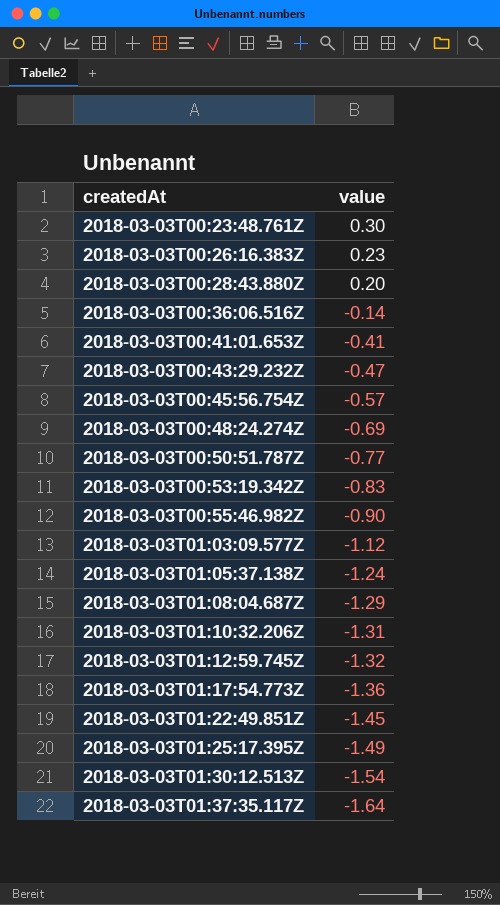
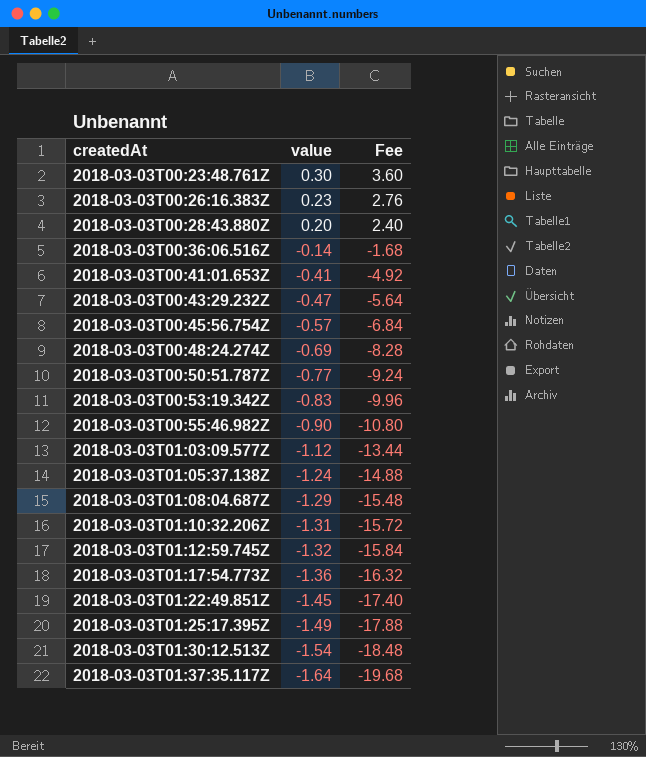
column Fee | formula: none -> [value] * 12

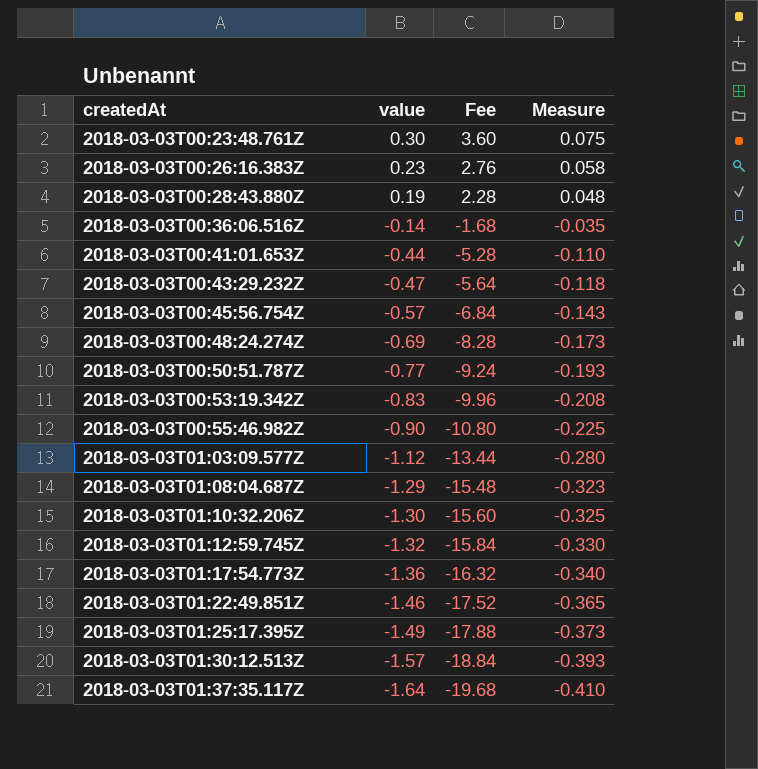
column Measure | formula: none -> [value] * 0.25
row 2018-03-03T01:05:37.138Z: -1.24 | -14.88 -> none
2018-03-03T00:28:43.880Z | value: 0.20 -> 0.19
2018-03-03T00:28:43.880Z | Fee: 2.40 -> 2.28
2018-03-03T00:41:01.653Z | value: -0.41 -> -0.44
2018-03-03T00:41:01.653Z | Fee: -4.92 -> -5.28
2018-03-03T01:10:32.206Z | value: -1.31 -> -1.30
2018-03-03T01:10:32.206Z | Fee: -15.72 -> -15.60
2018-03-03T01:22:49.851Z | value: -1.45 -> -1.46
2018-03-03T01:22:49.851Z | Fee: -17.40 -> -17.52
2018-03-03T01:30:12.513Z | value: -1.54 -> -1.57
2018-03-03T01:30:12.513Z | Fee: -18.48 -> -18.84

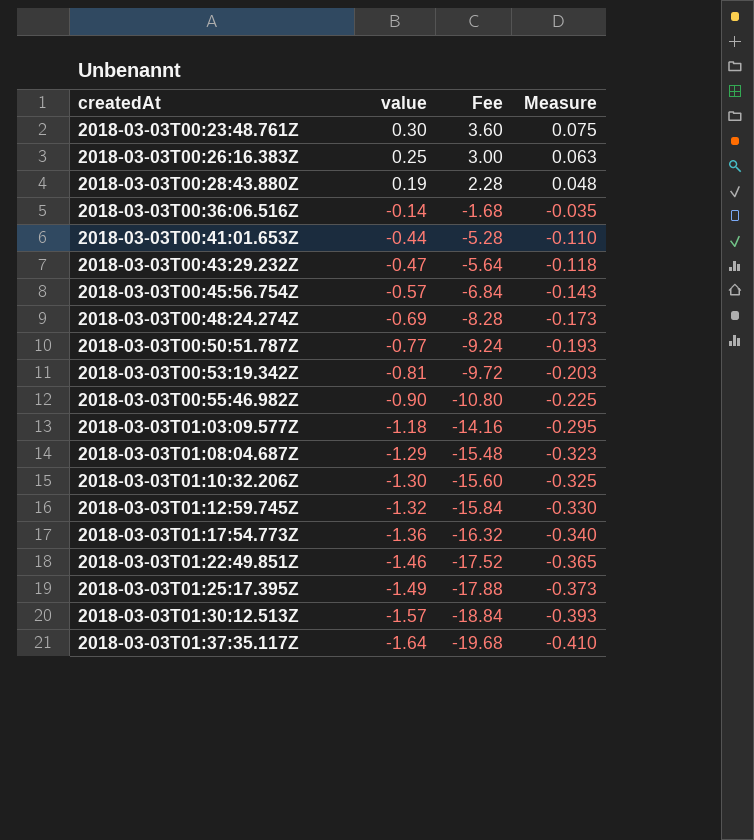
2018-03-03T00:26:16.383Z | value: 0.23 -> 0.25
2018-03-03T00:26:16.383Z | Fee: 2.76 -> 3.00
2018-03-03T00:26:16.383Z | Measure: 0.058 -> 0.063
2018-03-03T00:53:19.342Z | value: -0.83 -> -0.81
2018-03-03T00:53:19.342Z | Fee: -9.96 -> -9.72
2018-03-03T00:53:19.342Z | Measure: -0.208 -> -0.203
2018-03-03T01:03:09.577Z | value: -1.12 -> -1.18
2018-03-03T01:03:09.577Z | Fee: -13.44 -> -14.16
2018-03-03T01:03:09.577Z | Measure: -0.280 -> -0.295

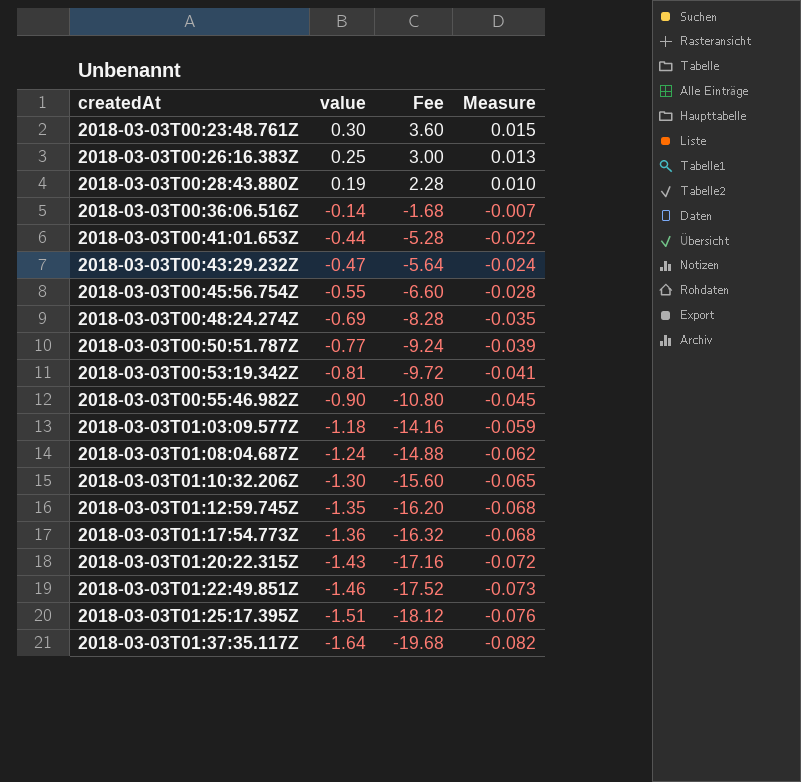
column Measure | formula: [value] * 0.25 -> [value] * 0.05
row 2018-03-03T01:30:12.513Z: -1.57 | -18.84 | -0.393 -> none
2018-03-03T00:45:56.754Z | value: -0.57 -> -0.55
2018-03-03T00:45:56.754Z | Fee: -6.84 -> -6.60
2018-03-03T01:08:04.687Z | value: -1.29 -> -1.24
2018-03-03T01:08:04.687Z | Fee: -15.48 -> -14.88
2018-03-03T01:12:59.745Z | value: -1.32 -> -1.35
2018-03-03T01:12:59.745Z | Fee: -15.84 -> -16.20
row 2018-03-03T01:20:22.315Z: none -> -1.43 | -17.16 | -0.072
2018-03-03T01:25:17.395Z | value: -1.49 -> -1.51
2018-03-03T01:25:17.395Z | Fee: -17.88 -> -18.12

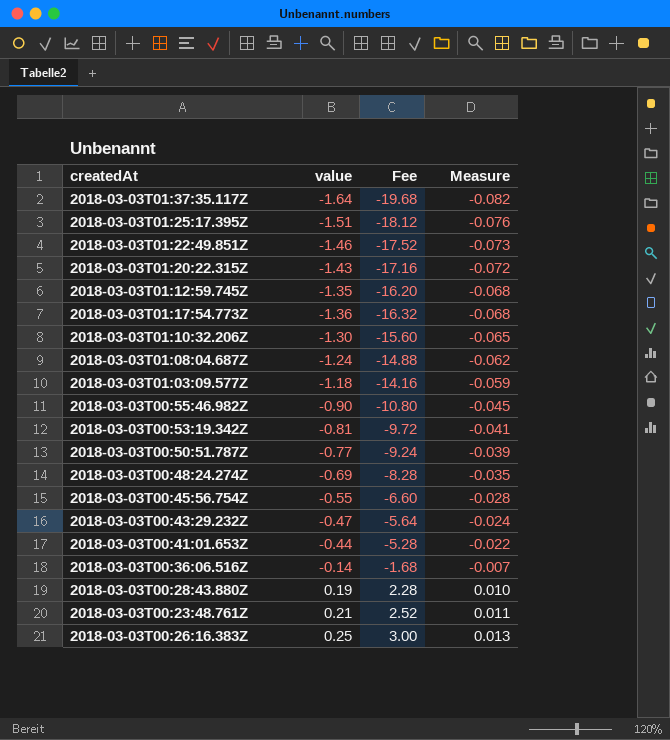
row order: createdAt ascending -> Measure ascending
2018-03-03T00:23:48.761Z | value: 0.30 -> 0.21
2018-03-03T00:23:48.761Z | Fee: 3.60 -> 2.52
2018-03-03T00:23:48.761Z | Measure: 0.015 -> 0.011

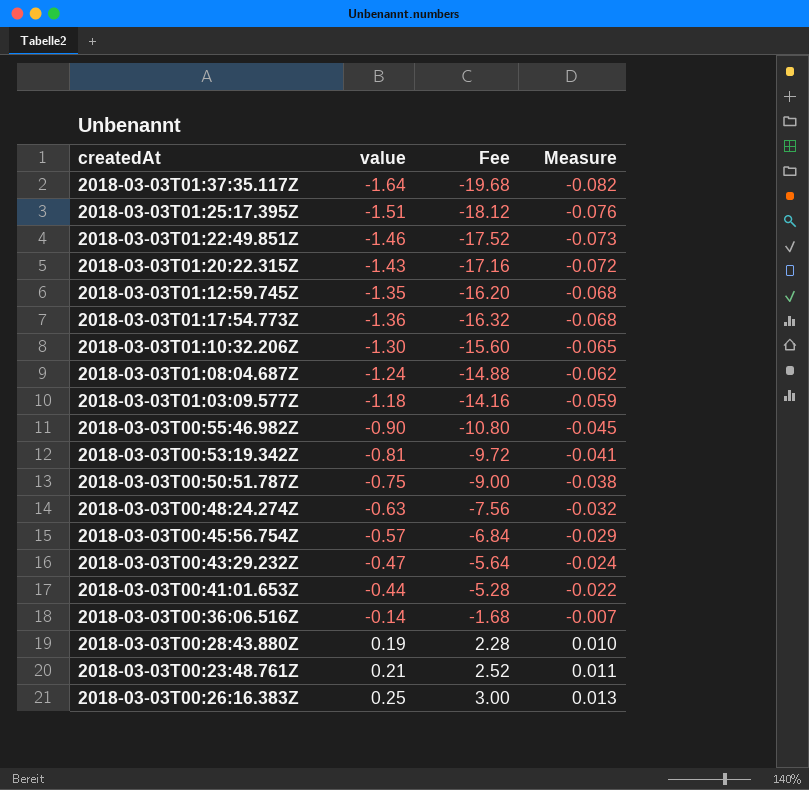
2018-03-03T00:50:51.787Z | value: -0.77 -> -0.75
2018-03-03T00:50:51.787Z | Fee: -9.24 -> -9.00
2018-03-03T00:50:51.787Z | Measure: -0.039 -> -0.038
2018-03-03T00:48:24.274Z | value: -0.69 -> -0.63
2018-03-03T00:48:24.274Z | Fee: -8.28 -> -7.56
2018-03-03T00:48:24.274Z | Measure: -0.035 -> -0.032
2018-03-03T00:45:56.754Z | value: -0.55 -> -0.57
2018-03-03T00:45:56.754Z | Fee: -6.60 -> -6.84
2018-03-03T00:45:56.754Z | Measure: -0.028 -> -0.029

